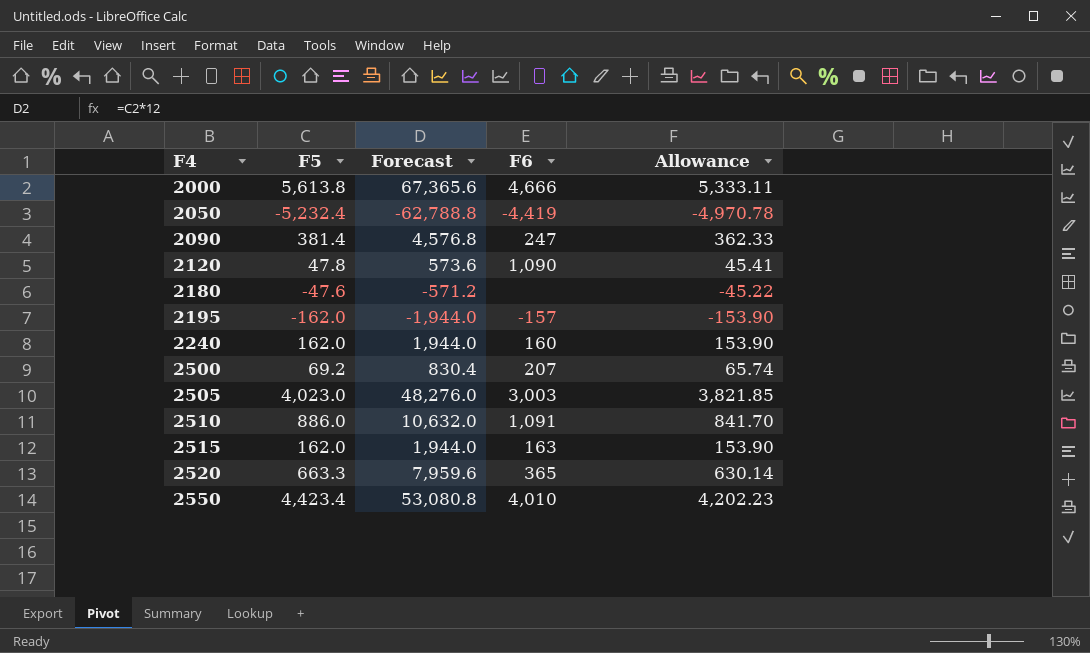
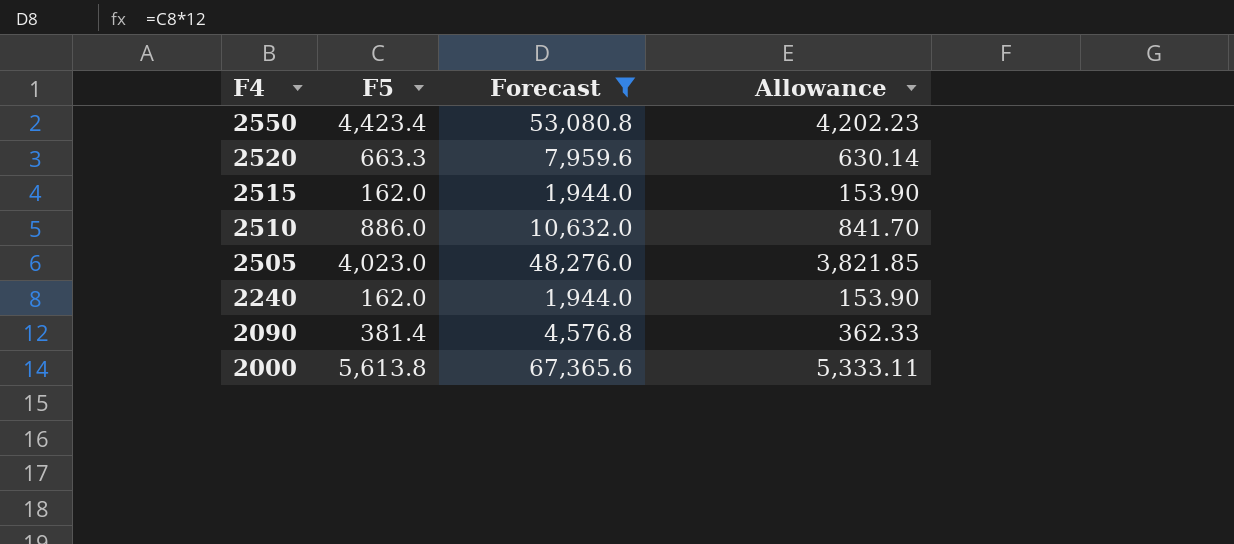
filter: none -> Forecast >= 1,944.0
row order: F4 ascending -> F4 descending
column F6 | position: 4 -> none

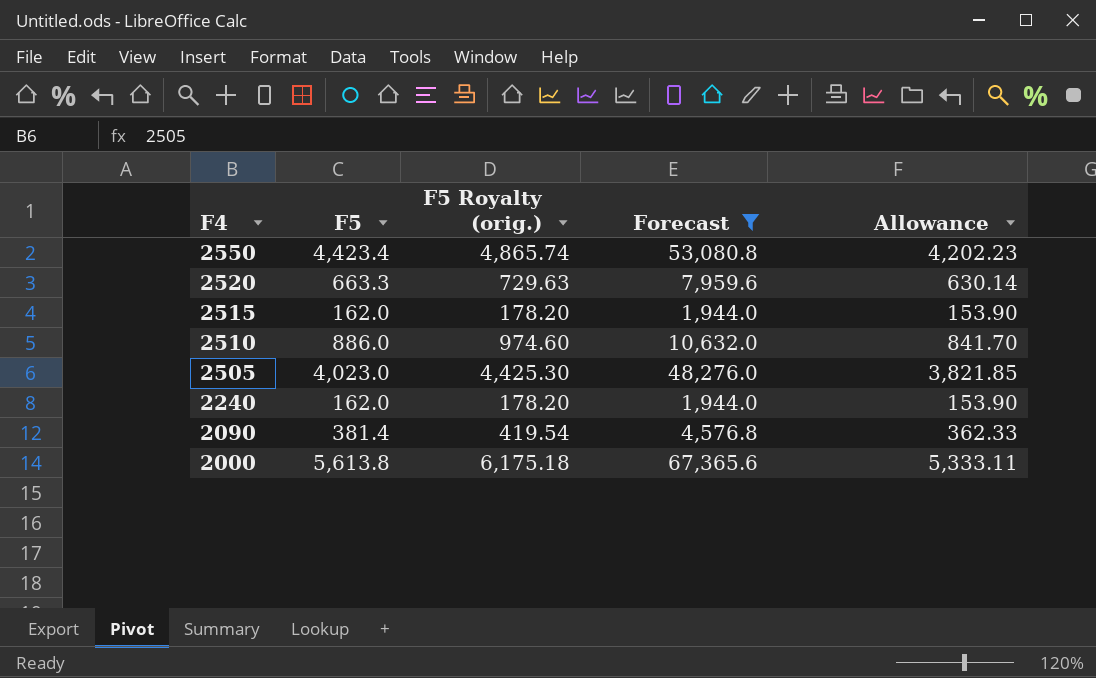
column F5 Royalty (orig.) | formula: none -> [F5] * 1.1

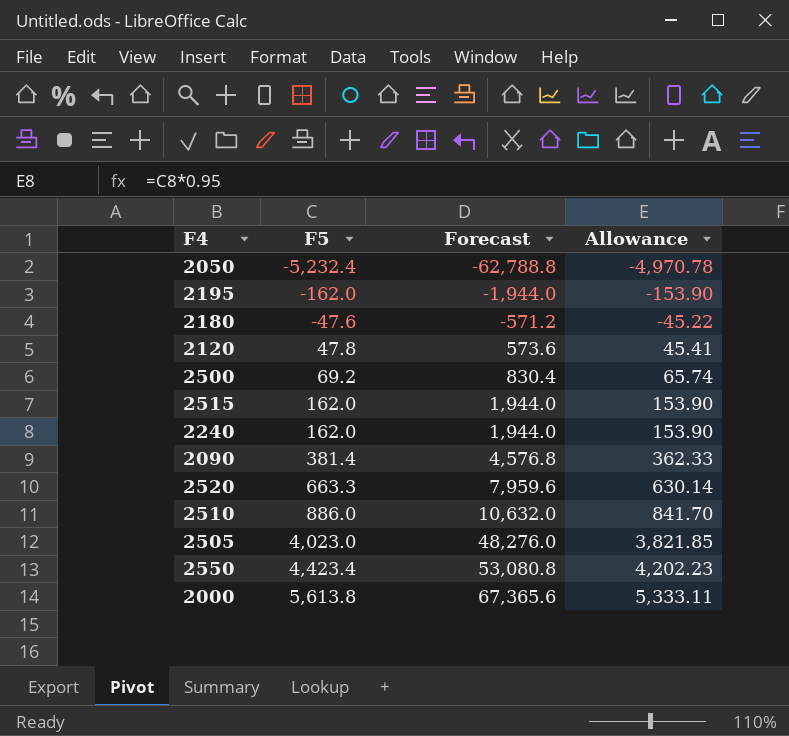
filter: Forecast >= 1,944.0 -> none
row order: F4 descending -> F5 ascending
column F5 Royalty (orig.) | formula: [F5] * 1.1 -> none

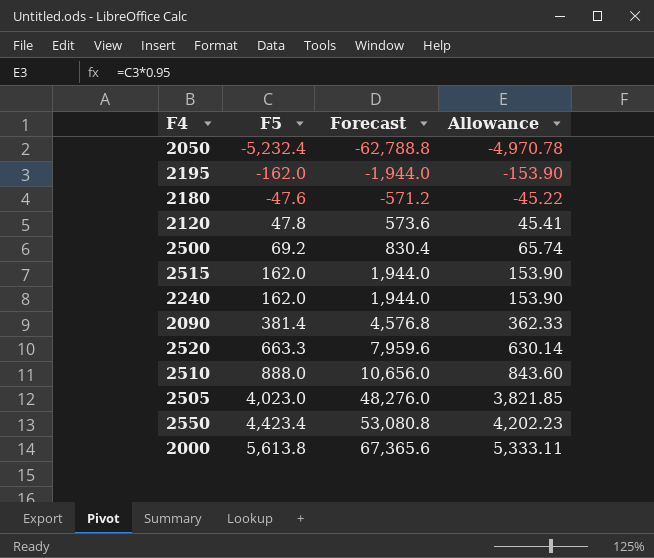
2510 | F5: 886.0 -> 888.0
2510 | Forecast: 10,632.0 -> 10,656.0
2510 | Allowance: 841.70 -> 843.60

